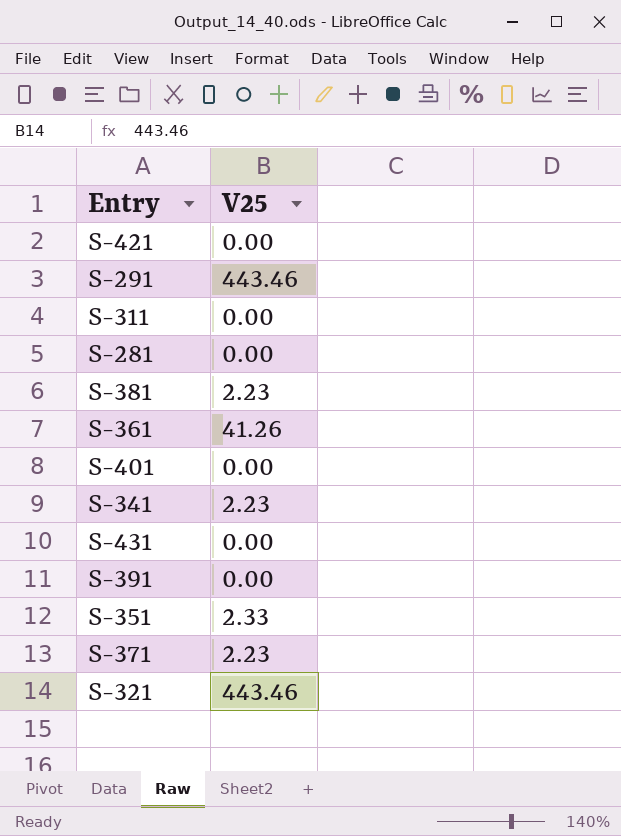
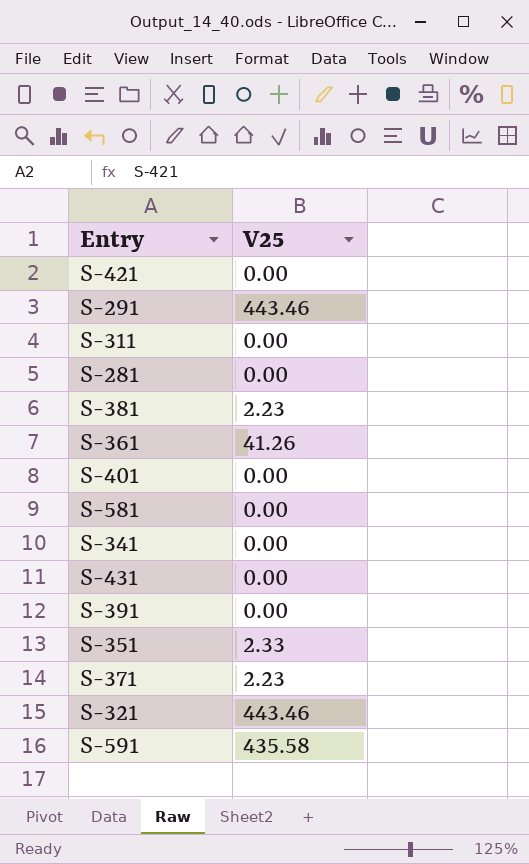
row S-581: none -> 0.00
S-341 | V25: 2.23 -> 0.00
row S-591: none -> 435.58

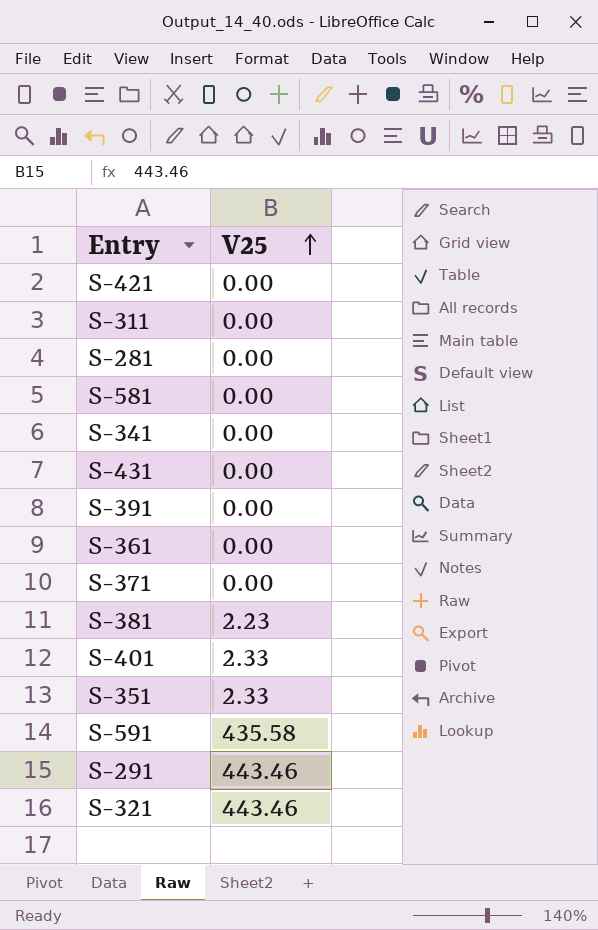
row order: none -> V25 ascending
S-361 | V25: 41.26 -> 0.00
S-371 | V25: 2.23 -> 0.00
S-401 | V25: 0.00 -> 2.33

